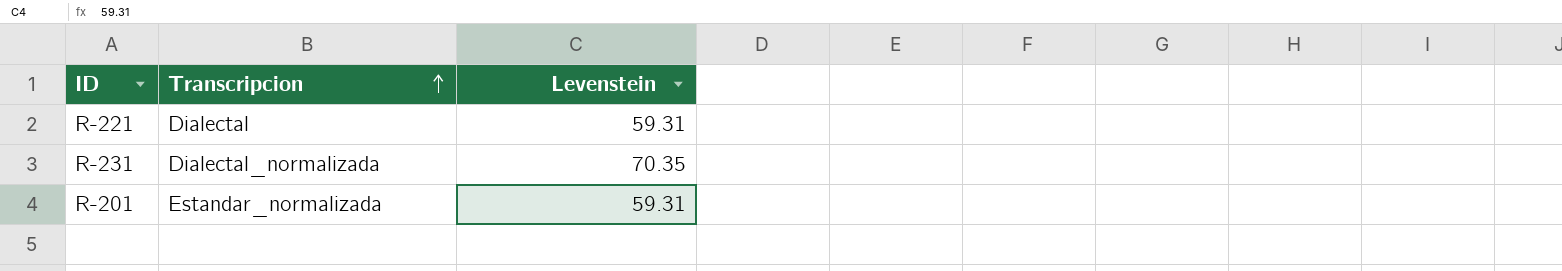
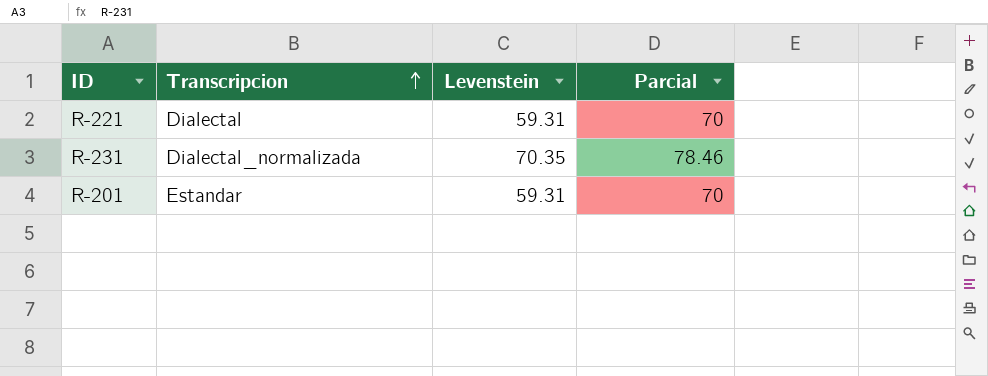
column Parcial | position: none -> 4
R-201 | Transcripcion: Estandar_normalizada -> Estandar

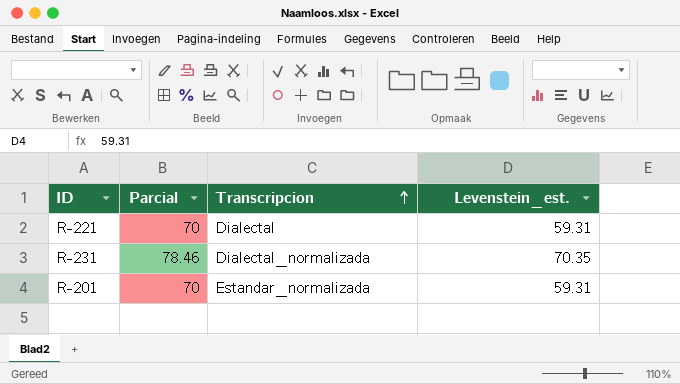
column Parcial | position: 4 -> 2
column name: Levenstein -> Levenstein_est.
R-201 | Transcripcion: Estandar -> Estandar_normalizada

